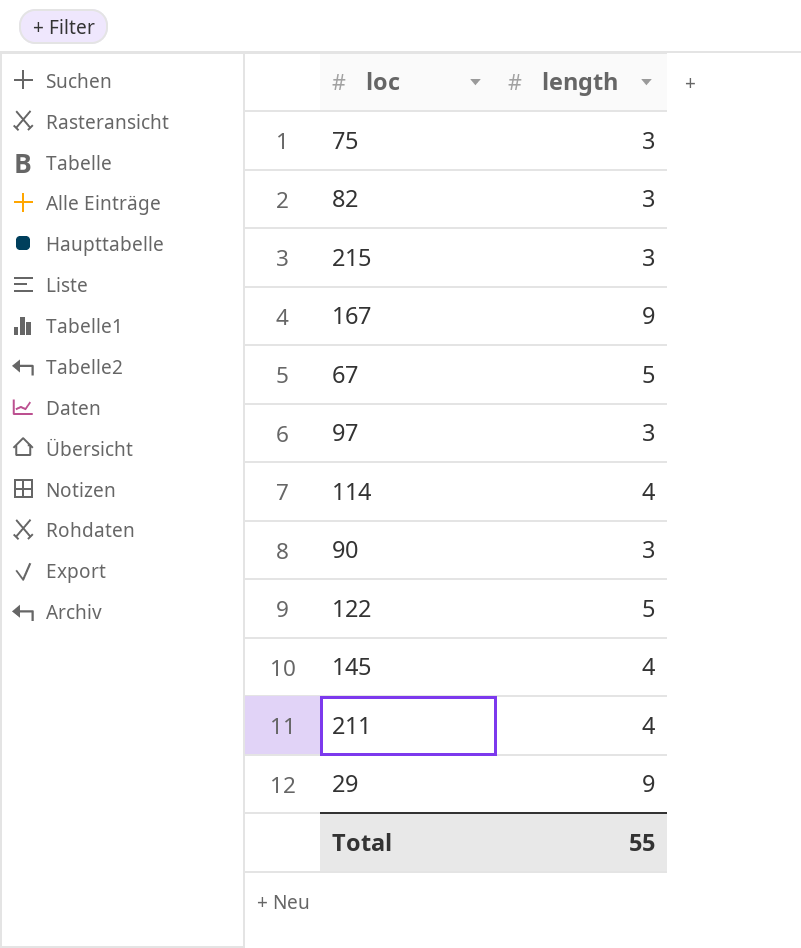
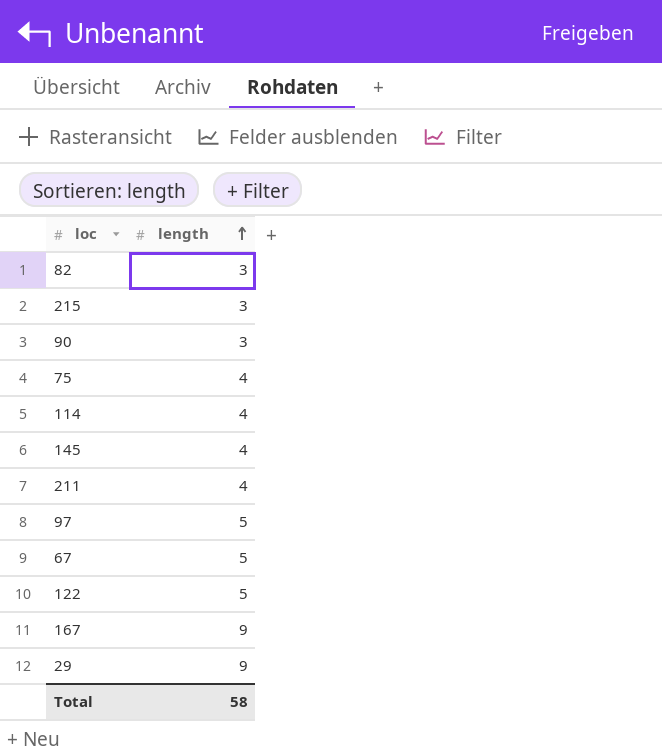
row order: none -> length ascending
75 | length: 3 -> 4
97 | length: 3 -> 5
Total | length: 55 -> 58

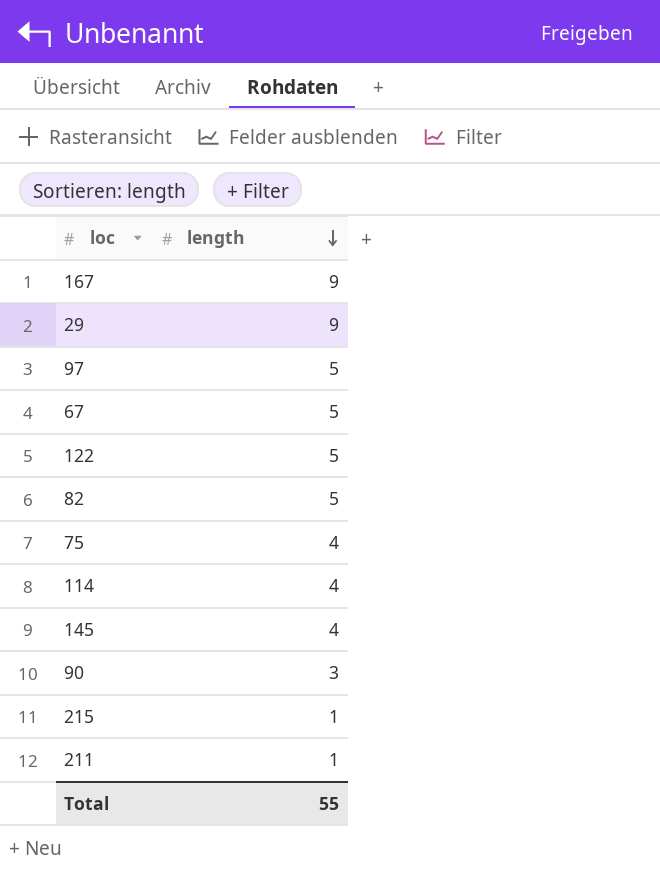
row order: length ascending -> length descending
82 | length: 3 -> 5
215 | length: 3 -> 1
211 | length: 4 -> 1
Total | length: 58 -> 55

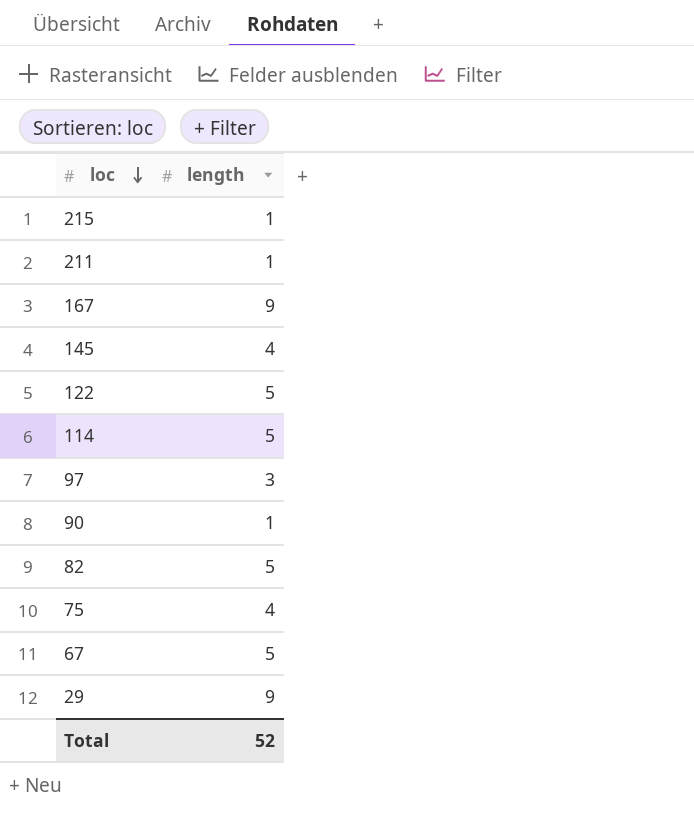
row order: length descending -> loc descending
114 | length: 4 -> 5
97 | length: 5 -> 3
90 | length: 3 -> 1
Total | length: 55 -> 52

